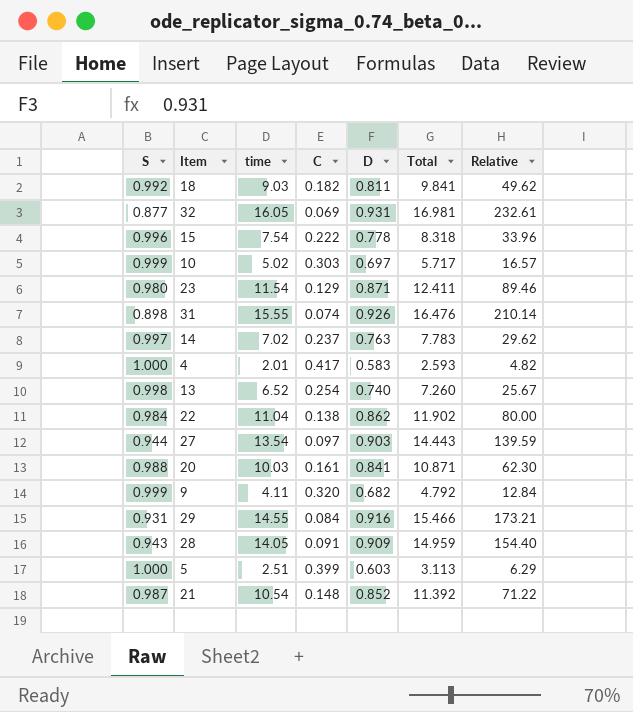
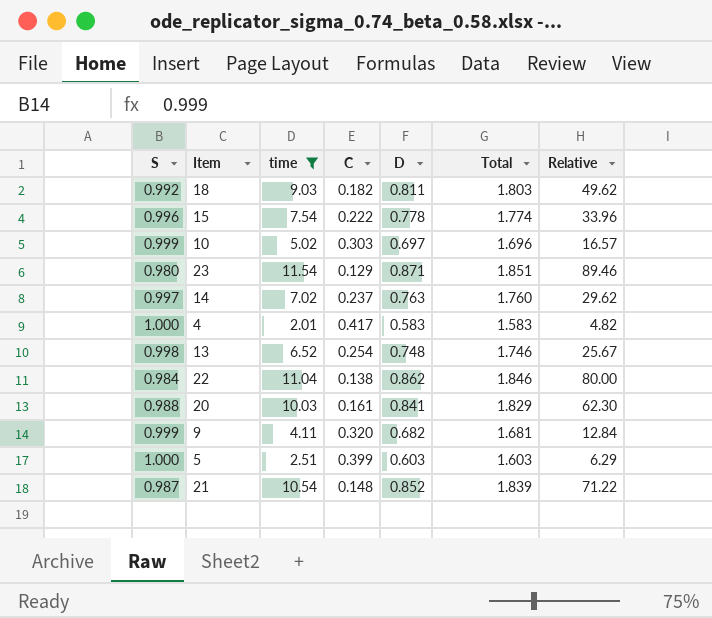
filter: none -> time <= 11.54
column Total | formula: [time] + [D] -> [S] + [D]
13 | D: 0.740 -> 0.748

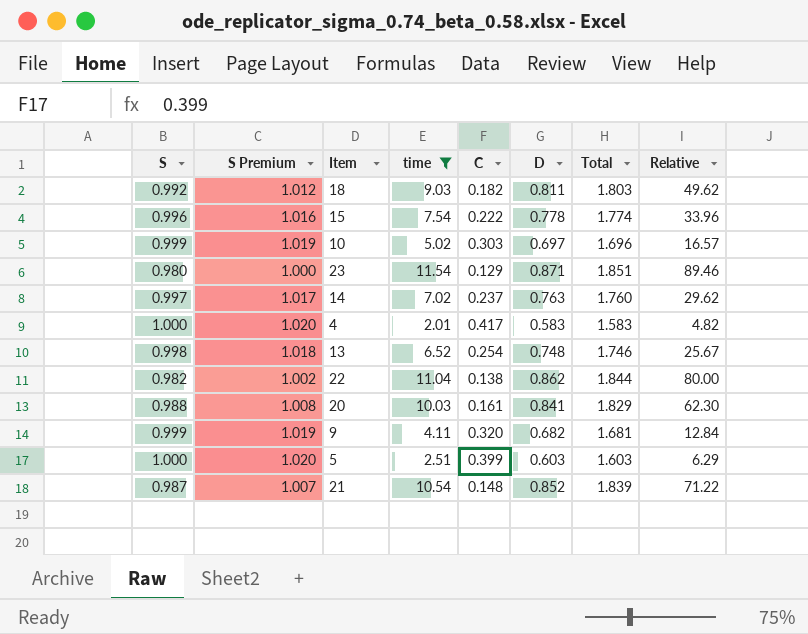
column S Premium | formula: none -> [S] * 1.02
22 | S: 0.984 -> 0.982
22 | Total: 1.846 -> 1.844

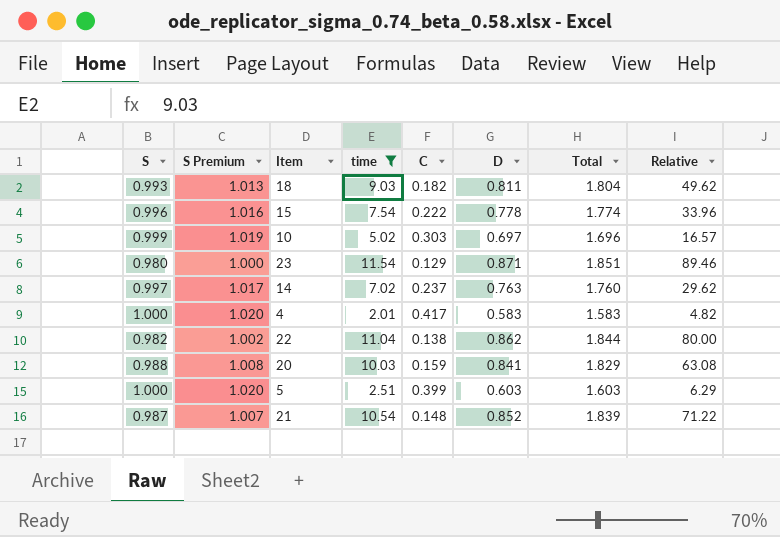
row 13: 0.998 | 1.018 | 6.52 | 0.254 | 0.748 | 1.746 | 25.67 -> none
row 9: 0.999 | 1.019 | 4.11 | 0.320 | 0.682 | 1.681 | 12.84 -> none
18 | S: 0.992 -> 0.993
18 | S Premium: 1.012 -> 1.013
18 | Total: 1.803 -> 1.804
20 | C: 0.161 -> 0.159
20 | Relative: 62.30 -> 63.08

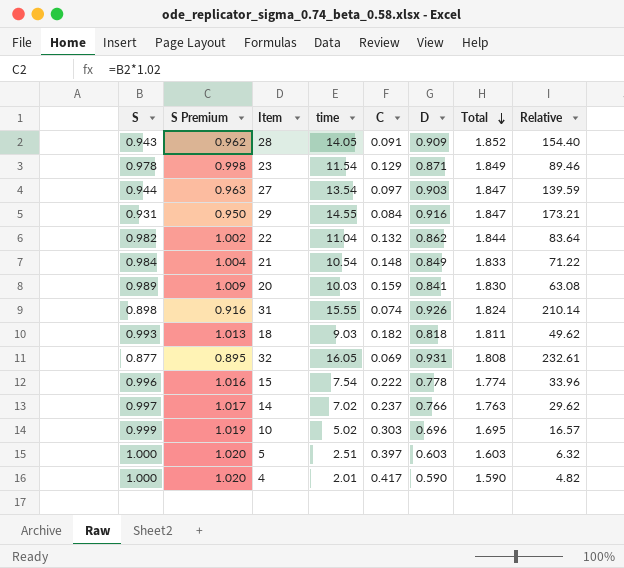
filter: time <= 11.54 -> none
row order: none -> Total descending
23 | S: 0.980 -> 0.978
23 | S Premium: 1.000 -> 0.998
23 | Total: 1.851 -> 1.849
22 | C: 0.138 -> 0.132
22 | Relative: 80.00 -> 83.64
21 | S: 0.987 -> 0.984
21 | S Premium: 1.007 -> 1.004
21 | D: 0.852 -> 0.849
21 | Total: 1.839 -> 1.833
20 | S: 0.988 -> 0.989
20 | S Premium: 1.008 -> 1.009
20 | Total: 1.829 -> 1.830
18 | D: 0.811 -> 0.818
18 | Total: 1.804 -> 1.811
14 | D: 0.763 -> 0.766
14 | Total: 1.760 -> 1.763
10 | D: 0.697 -> 0.696
10 | Total: 1.696 -> 1.695
5 | C: 0.399 -> 0.397
5 | Relative: 6.29 -> 6.32
4 | D: 0.583 -> 0.590
4 | Total: 1.583 -> 1.590

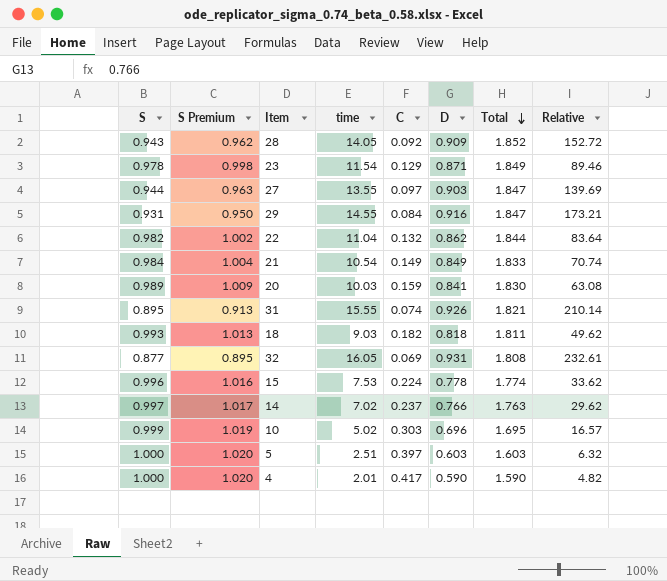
28 | C: 0.091 -> 0.092
28 | Relative: 154.40 -> 152.72
27 | time: 13.54 -> 13.55
27 | Relative: 139.59 -> 139.69
21 | C: 0.148 -> 0.149
21 | Relative: 71.22 -> 70.74
31 | S: 0.898 -> 0.895
31 | S Premium: 0.916 -> 0.913
31 | Total: 1.824 -> 1.821
15 | time: 7.54 -> 7.53
15 | C: 0.222 -> 0.224
15 | Relative: 33.96 -> 33.62

